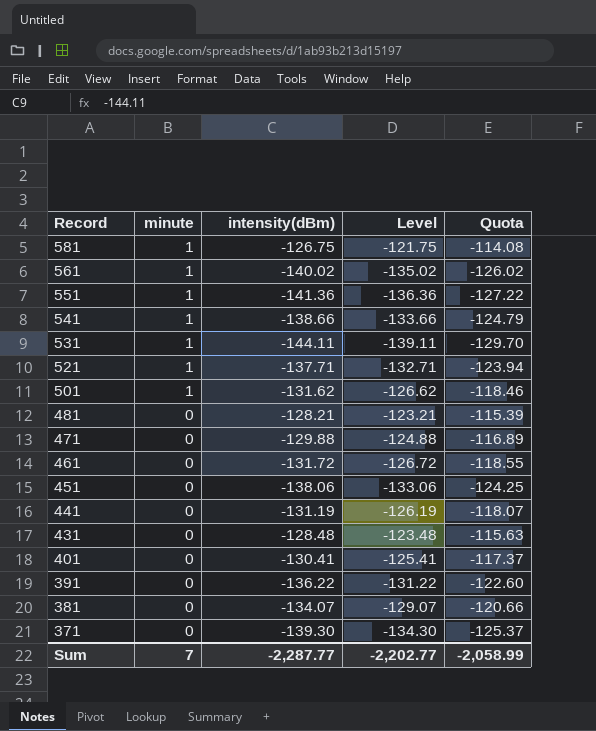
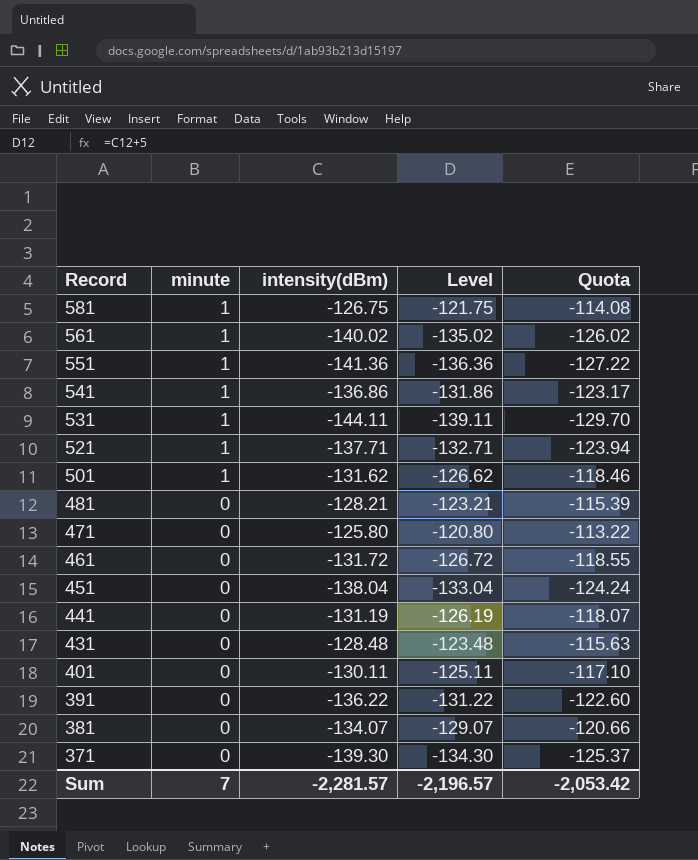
541 | intensity(dBm): -138.66 -> -136.86
541 | Level: -133.66 -> -131.86
541 | Quota: -124.79 -> -123.17
471 | intensity(dBm): -129.88 -> -125.80
471 | Level: -124.88 -> -120.80
471 | Quota: -116.89 -> -113.22
451 | intensity(dBm): -138.06 -> -138.04
451 | Level: -133.06 -> -133.04
451 | Quota: -124.25 -> -124.24
401 | intensity(dBm): -130.41 -> -130.11
401 | Level: -125.41 -> -125.11
401 | Quota: -117.37 -> -117.10
Sum | intensity(dBm): -2,287.77 -> -2,281.57
Sum | Level: -2,202.77 -> -2,196.57
Sum | Quota: -2,058.99 -> -2,053.42

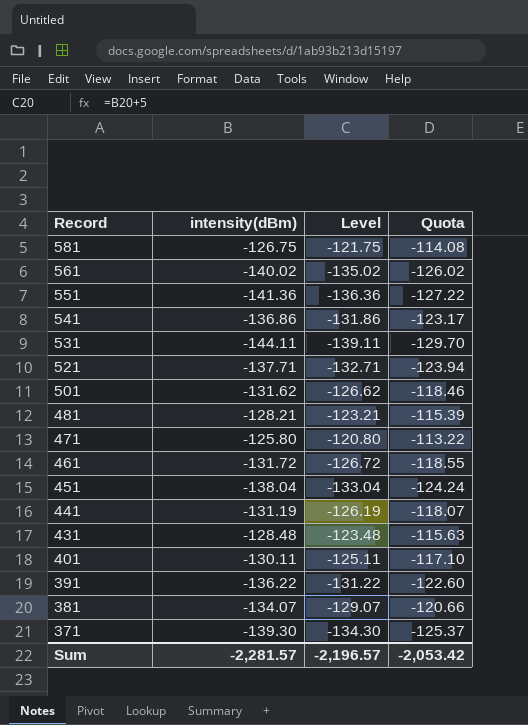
column minute | position: 2 -> none

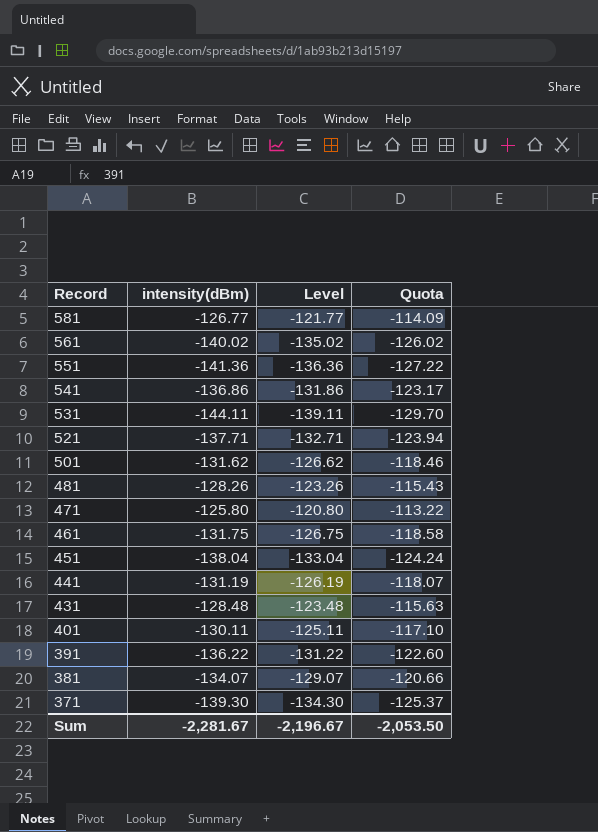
581 | intensity(dBm): -126.75 -> -126.77
581 | Level: -121.75 -> -121.77
581 | Quota: -114.08 -> -114.09
481 | intensity(dBm): -128.21 -> -128.26
481 | Level: -123.21 -> -123.26
481 | Quota: -115.39 -> -115.43
461 | intensity(dBm): -131.72 -> -131.75
461 | Level: -126.72 -> -126.75
461 | Quota: -118.55 -> -118.58
Sum | intensity(dBm): -2,281.57 -> -2,281.67
Sum | Level: -2,196.57 -> -2,196.67
Sum | Quota: -2,053.42 -> -2,053.50

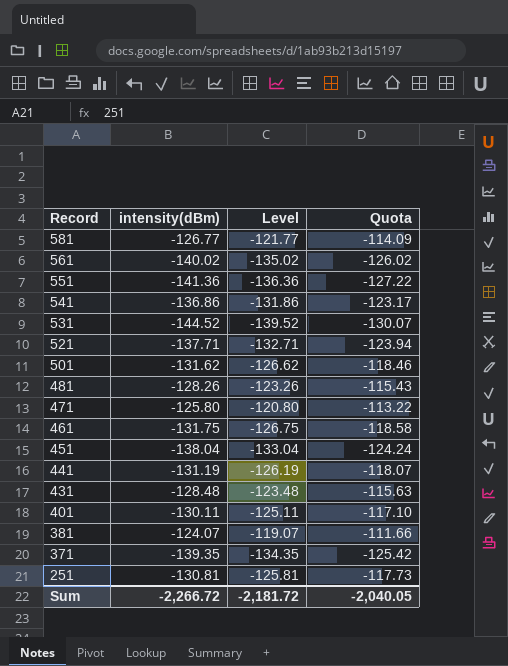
row 391: -136.22 | -131.22 | -122.60 -> none
531 | intensity(dBm): -144.11 -> -144.52
531 | Level: -139.11 -> -139.52
531 | Quota: -129.70 -> -130.07
381 | intensity(dBm): -134.07 -> -124.07
381 | Level: -129.07 -> -119.07
381 | Quota: -120.66 -> -111.66
371 | intensity(dBm): -139.30 -> -139.35
371 | Level: -134.30 -> -134.35
371 | Quota: -125.37 -> -125.42
row 251: none -> -130.81 | -125.81 | -117.73
Sum | intensity(dBm): -2,281.67 -> -2,266.72
Sum | Level: -2,196.67 -> -2,181.72
Sum | Quota: -2,053.50 -> -2,040.05

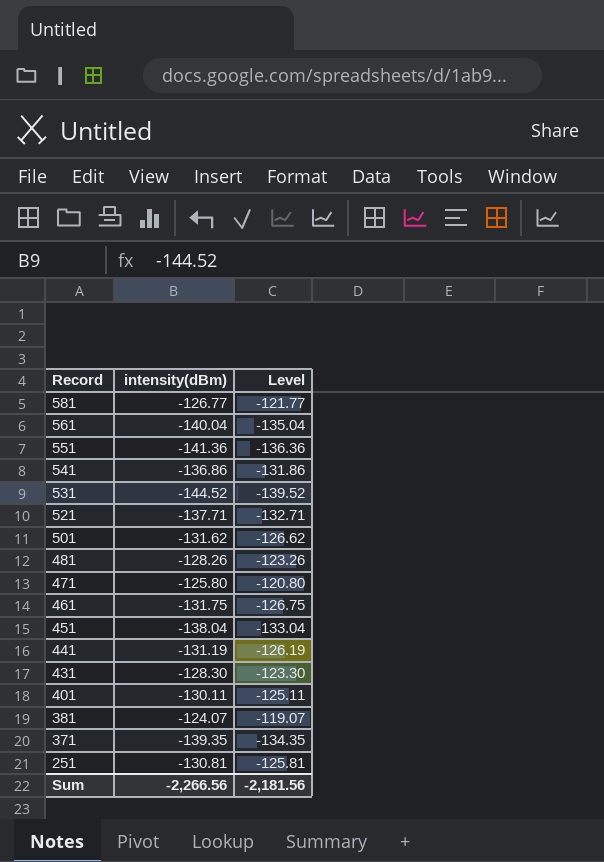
column Quota | formula: [intensity(dBm)] * 0.9 -> none
561 | intensity(dBm): -140.02 -> -140.04
561 | Level: -135.02 -> -135.04
431 | intensity(dBm): -128.48 -> -128.30
431 | Level: -123.48 -> -123.30
Sum | intensity(dBm): -2,266.72 -> -2,266.56
Sum | Level: -2,181.72 -> -2,181.56

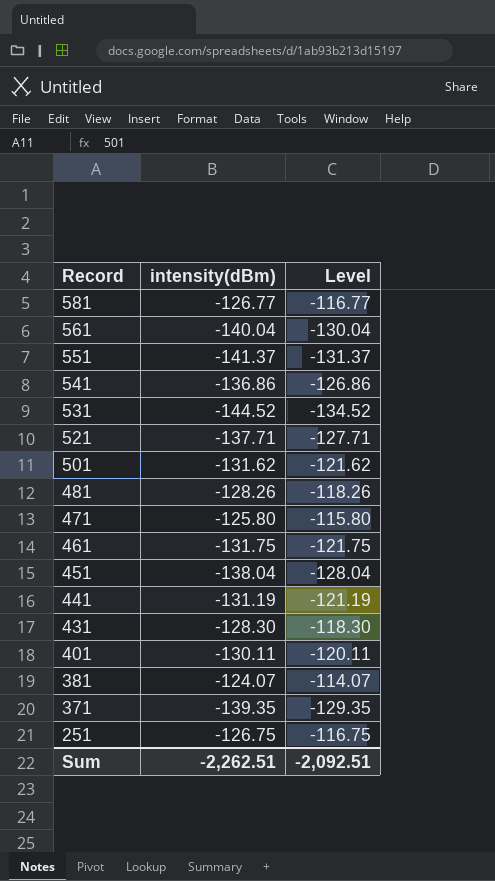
column Level | formula: [intensity(dBm)] + 5 -> [intensity(dBm)] + 10
551 | intensity(dBm): -141.36 -> -141.37
251 | intensity(dBm): -130.81 -> -126.75
Sum | intensity(dBm): -2,266.56 -> -2,262.51
Sum | Level: -2,181.56 -> -2,092.51

